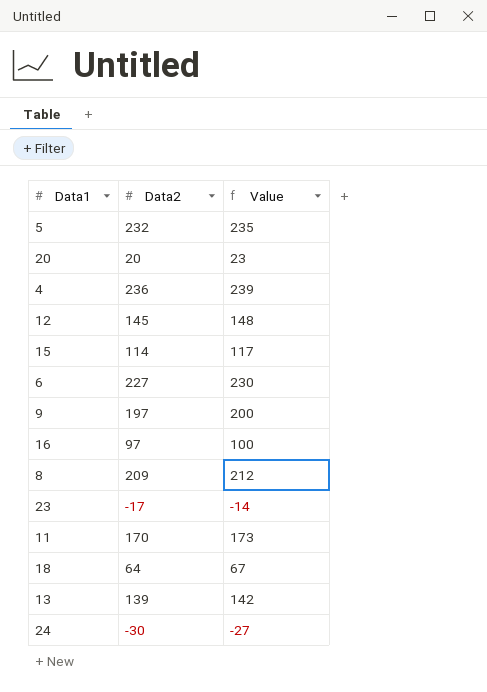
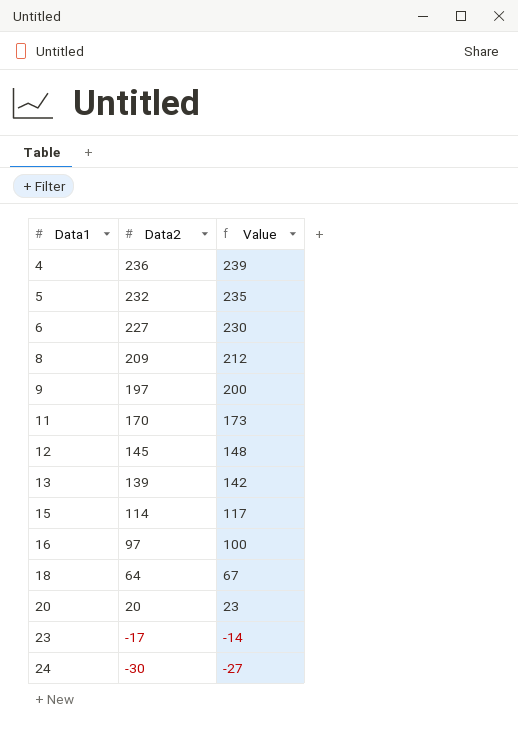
row order: none -> Data1 ascending

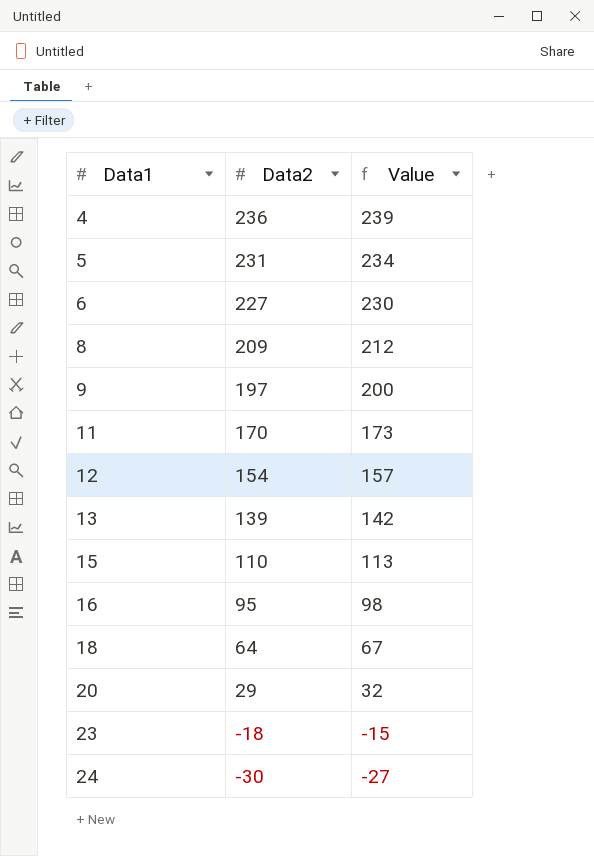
5 | Data2: 232 -> 231
5 | Value: 235 -> 234
12 | Data2: 145 -> 154
12 | Value: 148 -> 157
15 | Data2: 114 -> 110
15 | Value: 117 -> 113
16 | Data2: 97 -> 95
16 | Value: 100 -> 98
20 | Data2: 20 -> 29
20 | Value: 23 -> 32
23 | Data2: -17 -> -18
23 | Value: -14 -> -15

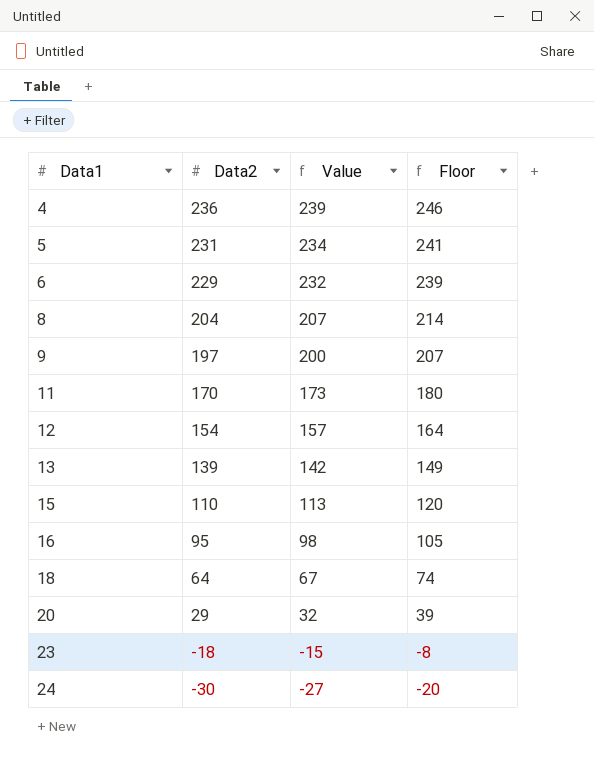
column Floor | formula: none -> [Data2] + 10
6 | Data2: 227 -> 229
6 | Value: 230 -> 232
8 | Data2: 209 -> 204
8 | Value: 212 -> 207

